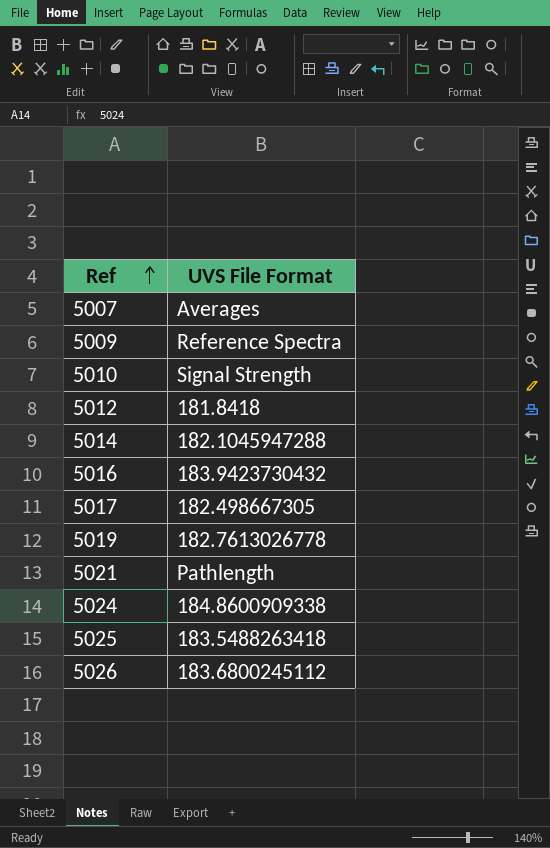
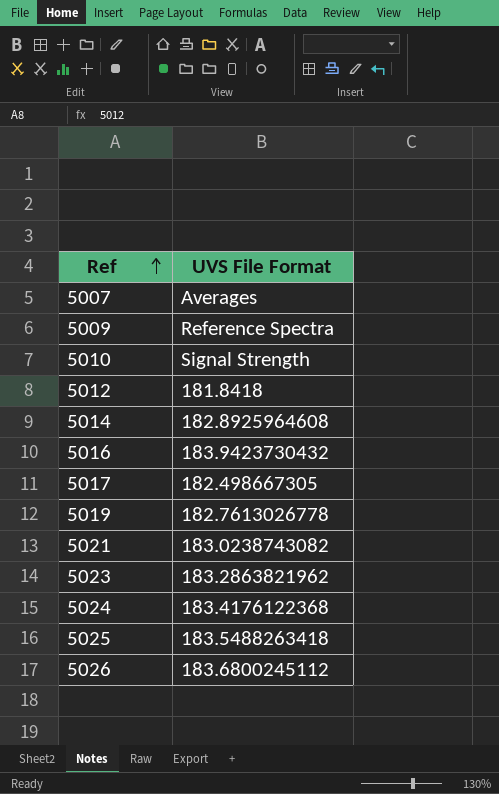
5014 | UVS File Format: 182.1045947288 -> 182.8925964608
5021 | UVS File Format: Pathlength -> 183.0238743082
row 5023: none -> 183.2863821962
5024 | UVS File Format: 184.8600909338 -> 183.4176122368

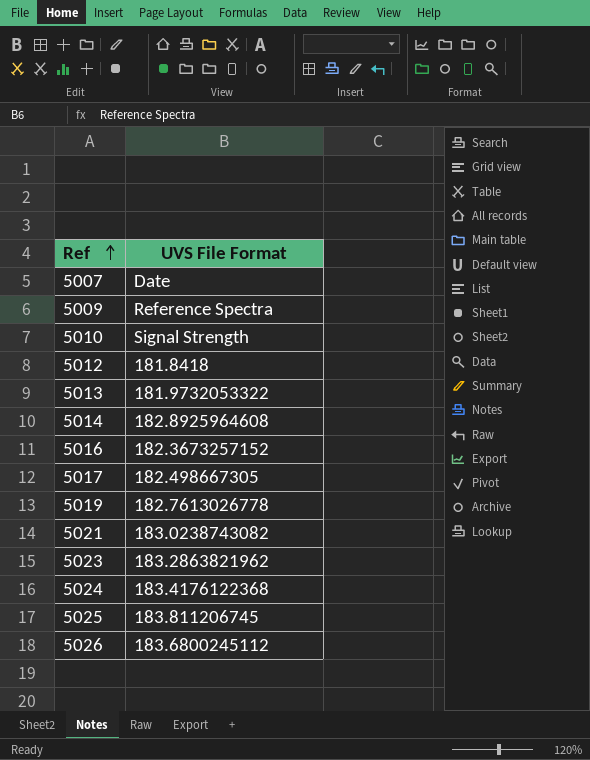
5007 | UVS File Format: Averages -> Date
row 5013: none -> 181.9732053322
5016 | UVS File Format: 183.9423730432 -> 182.3673257152
5025 | UVS File Format: 183.5488263418 -> 183.811206745

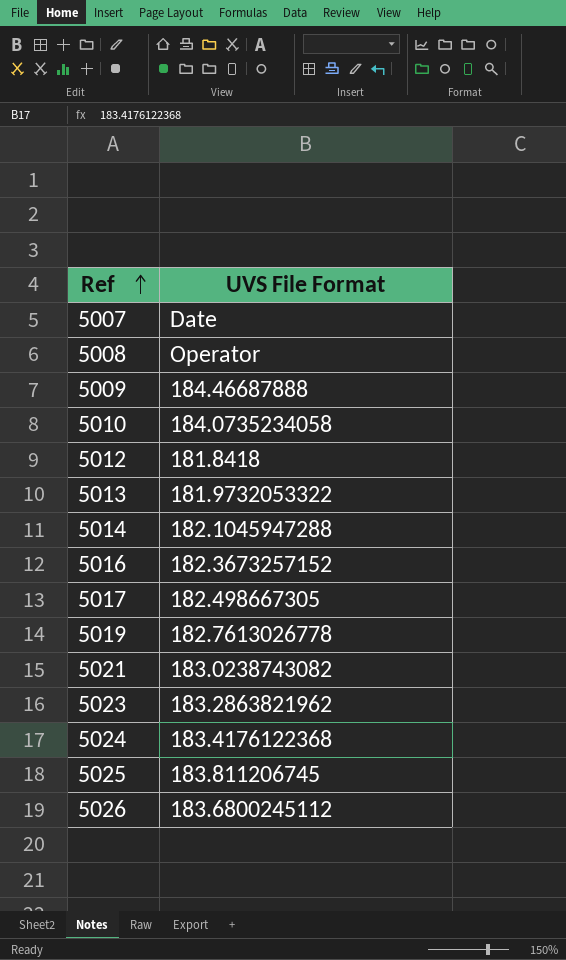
row 5008: none -> Operator
5009 | UVS File Format: Reference Spectra -> 184.46687888
5010 | UVS File Format: Signal Strength -> 184.0735234058
5014 | UVS File Format: 182.8925964608 -> 182.1045947288

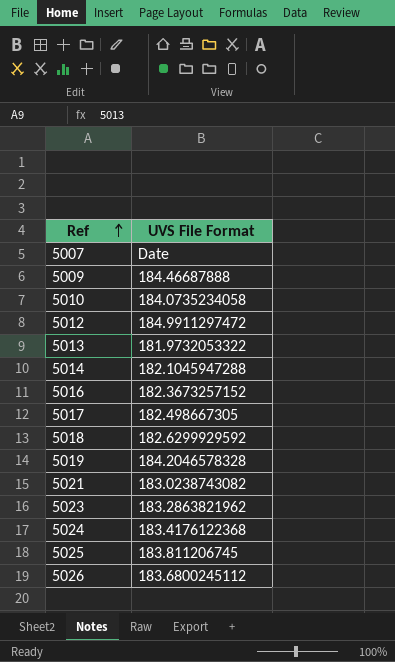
row 5008: Operator -> none
5012 | UVS File Format: 181.8418 -> 184.9911297472
row 5018: none -> 182.6299929592
5019 | UVS File Format: 182.7613026778 -> 184.2046578328

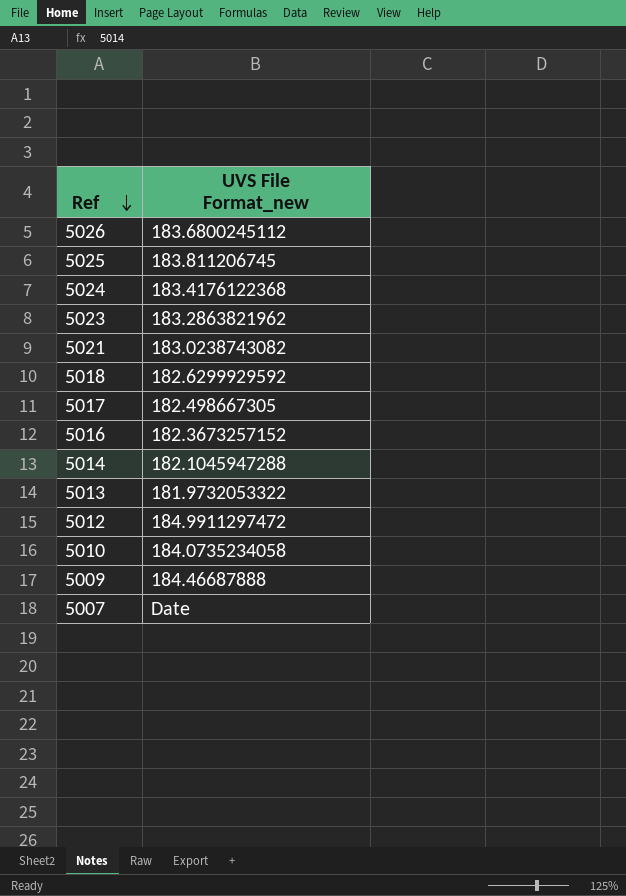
row order: Ref ascending -> Ref descending
column name: UVS File Format -> UVS File Format_new
row 5019: 184.2046578328 -> none

